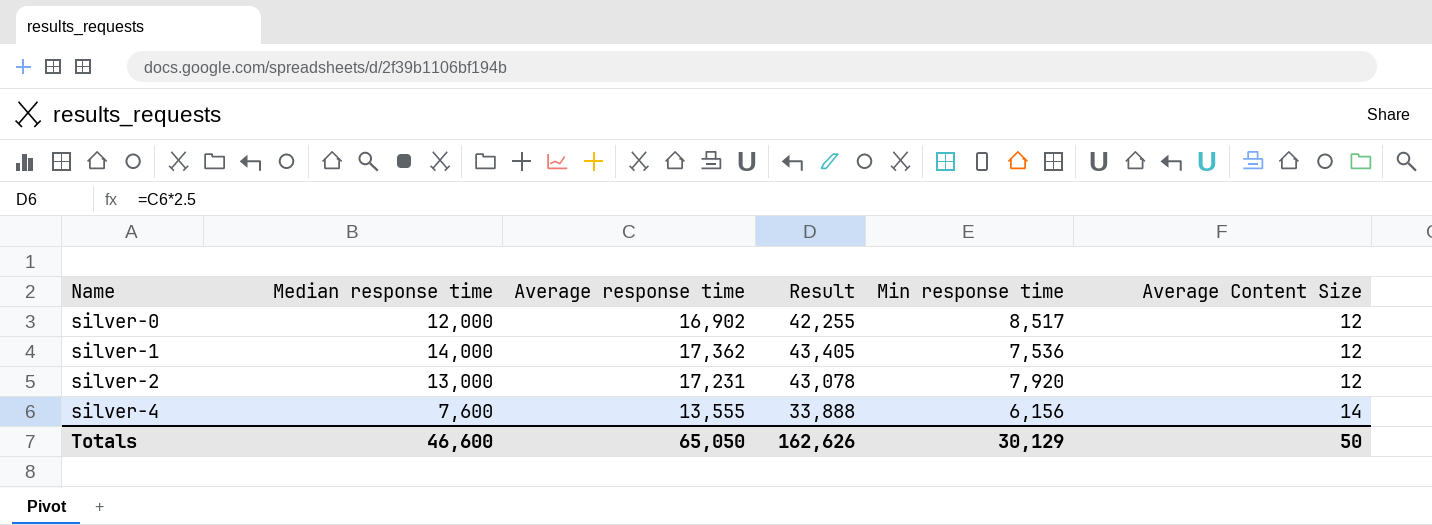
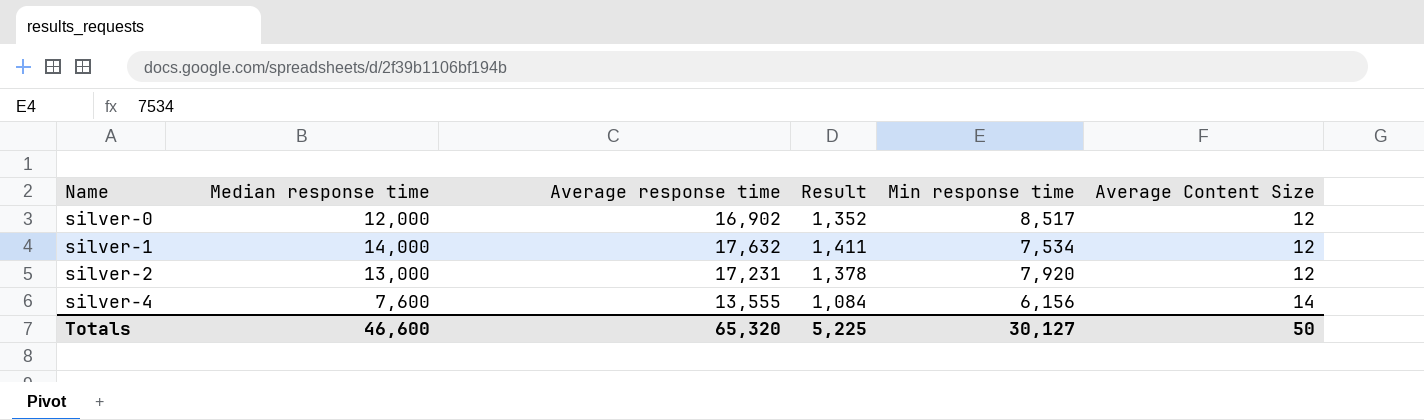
column Result | formula: [Average response time] * 2.5 -> [Average response time] * 0.08
silver-1 | Average response time: 17,362 -> 17,632
silver-1 | Min response time: 7,536 -> 7,534
Totals | Average response time: 65,050 -> 65,320
Totals | Result: 162,626 -> 5,225
Totals | Min response time: 30,129 -> 30,127

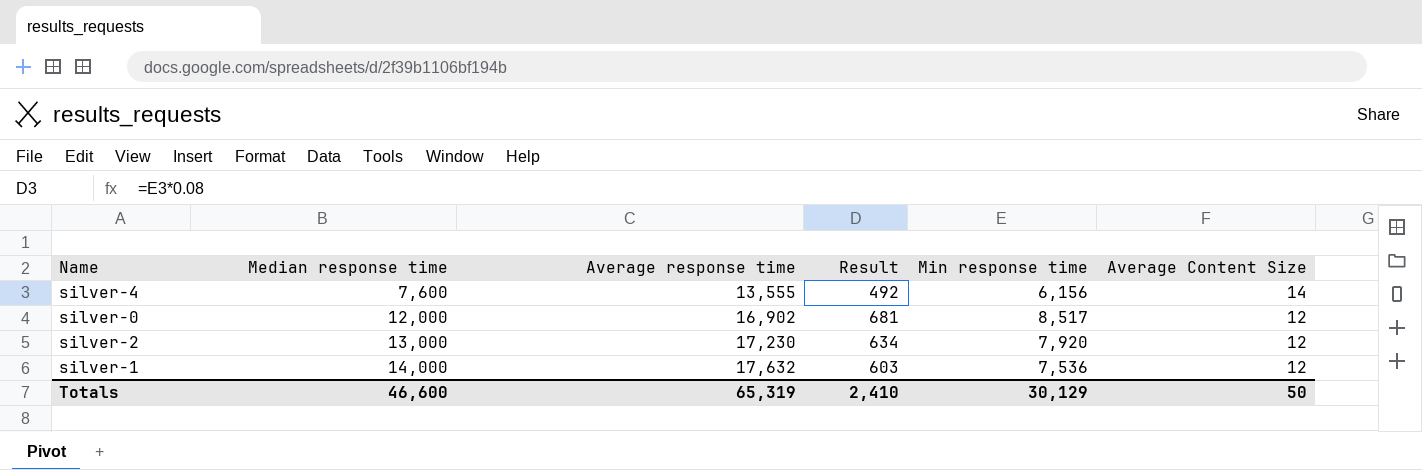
row order: Name ascending -> Median response time ascending
column Result | formula: [Average response time] * 0.08 -> [Min response time] * 0.08
silver-2 | Average response time: 17,231 -> 17,230
silver-1 | Min response time: 7,534 -> 7,536
Totals | Average response time: 65,320 -> 65,319
Totals | Result: 5,225 -> 2,410
Totals | Min response time: 30,127 -> 30,129

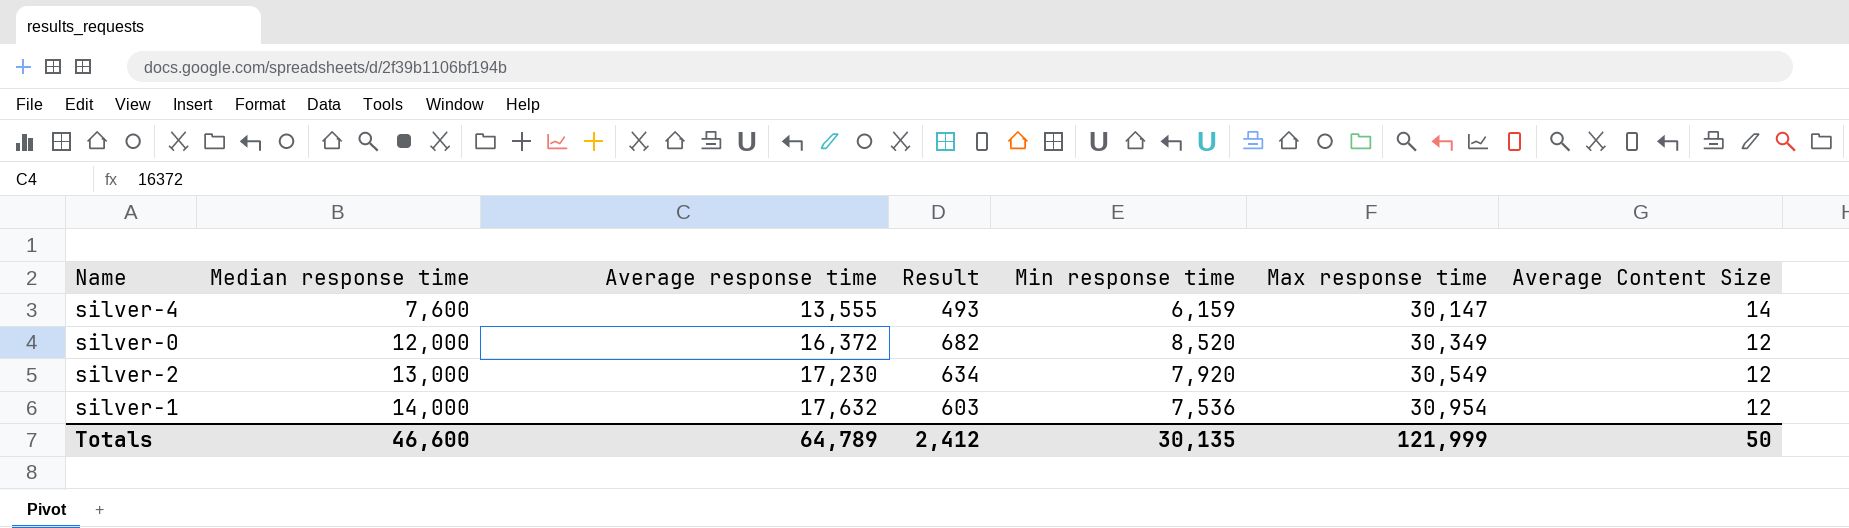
column Max response time | position: none -> 6
silver-4 | Result: 492 -> 493
silver-4 | Min response time: 6,156 -> 6,159
silver-0 | Average response time: 16,902 -> 16,372
silver-0 | Result: 681 -> 682
silver-0 | Min response time: 8,517 -> 8,520
Totals | Average response time: 65,319 -> 64,789
Totals | Result: 2,410 -> 2,412
Totals | Min response time: 30,129 -> 30,135

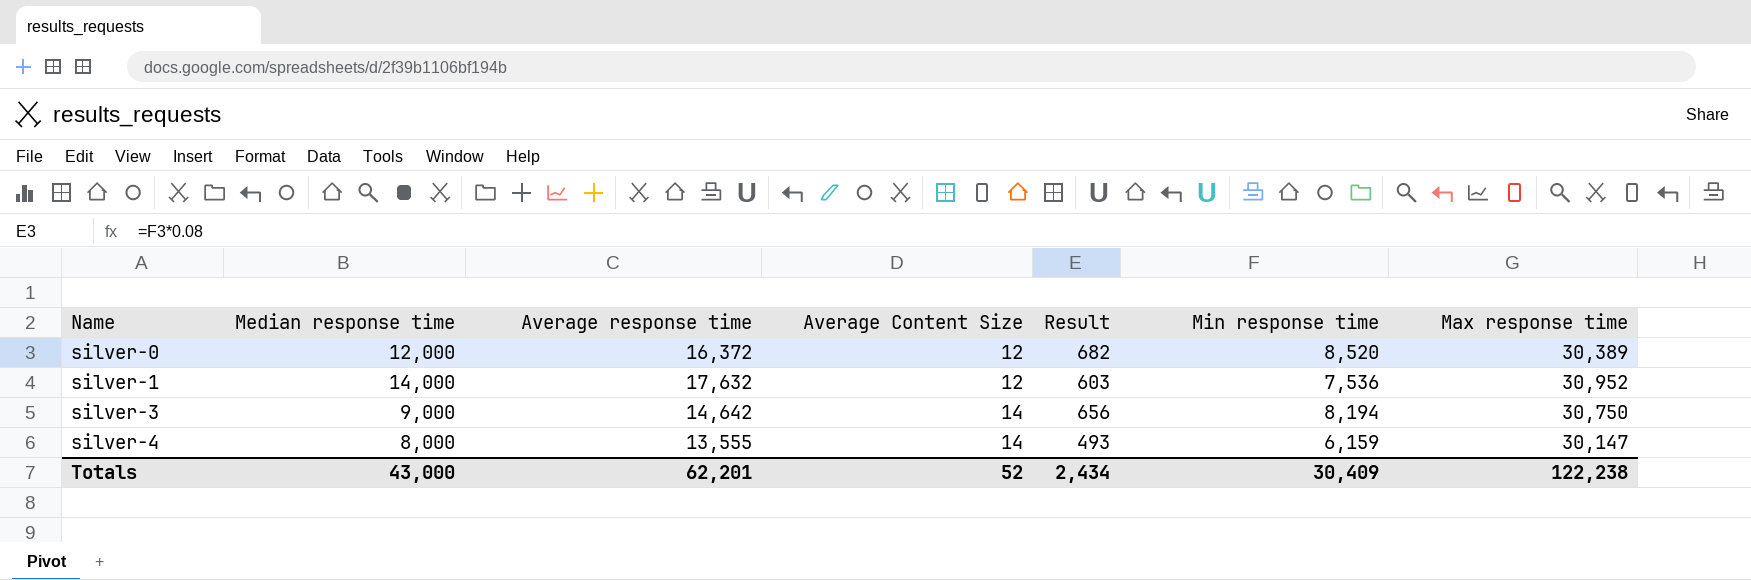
row order: Median response time ascending -> Name ascending
column Average Content Size | position: 7 -> 4
row silver-2: 13,000 | 17,230 | 634 | 7,920 | 30,549 | 12 -> none
silver-0 | Max response time: 30,349 -> 30,389
silver-1 | Max response time: 30,954 -> 30,952
row silver-3: none -> 9,000 | 14,642 | 14 | 656 | 8,194 | 30,750
silver-4 | Median response time: 7,600 -> 8,000
Totals | Median response time: 46,600 -> 43,000
Totals | Average response time: 64,789 -> 62,201
Totals | Average Content Size: 50 -> 52
Totals | Result: 2,412 -> 2,434
Totals | Min response time: 30,135 -> 30,409
Totals | Max response time: 121,999 -> 122,238

